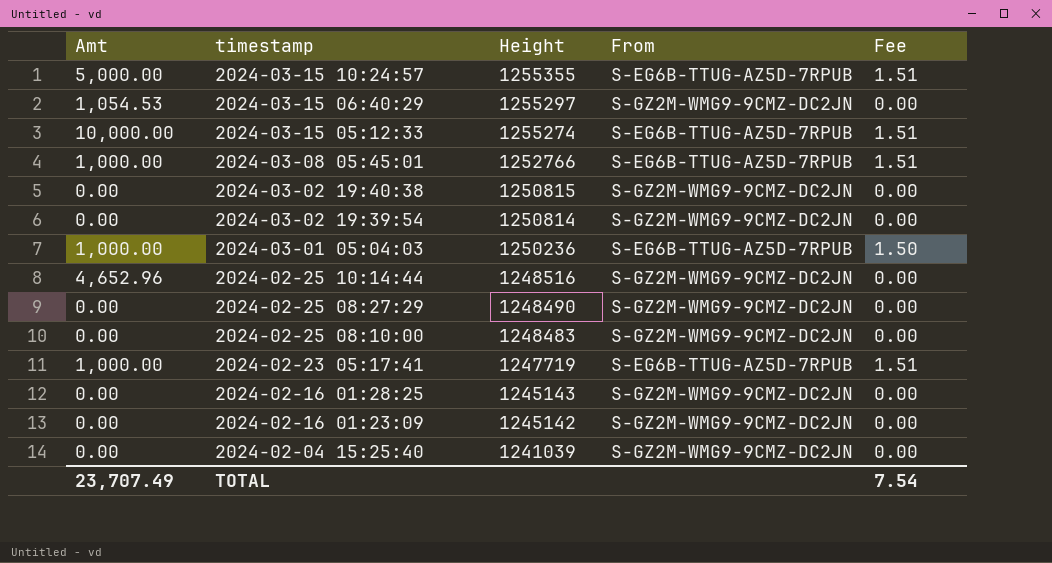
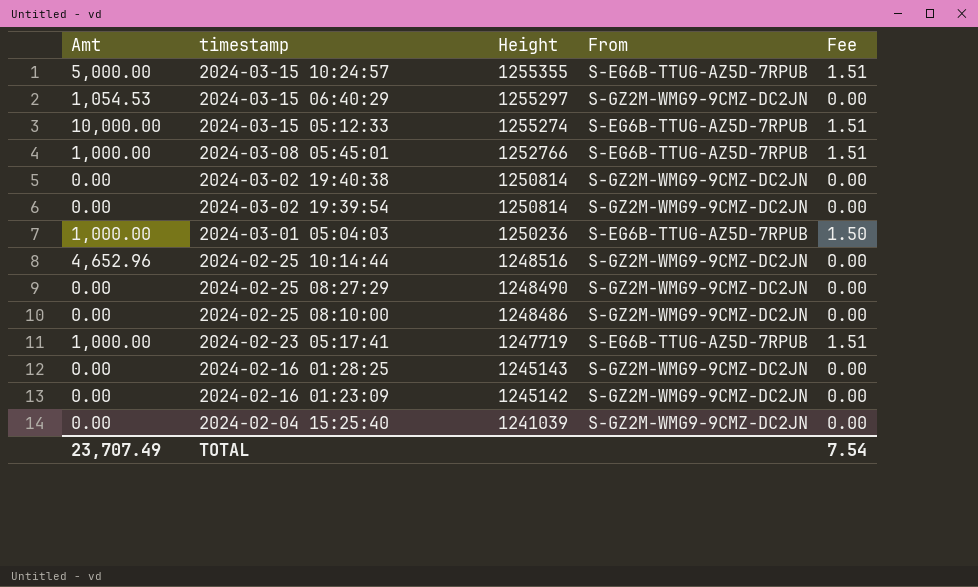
2024-03-02 19:40:38 | Height: 1250815 -> 1250814
2024-02-25 08:10:00 | Height: 1248483 -> 1248486

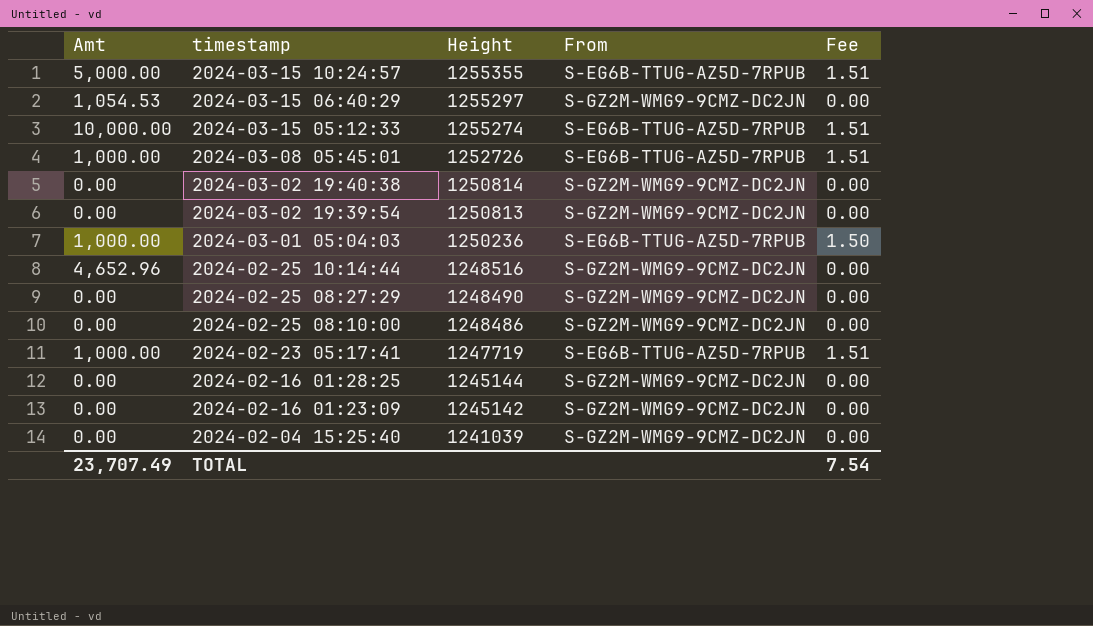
2024-03-08 05:45:01 | Height: 1252766 -> 1252726
2024-03-02 19:39:54 | Height: 1250814 -> 1250813
2024-02-16 01:28:25 | Height: 1245143 -> 1245144

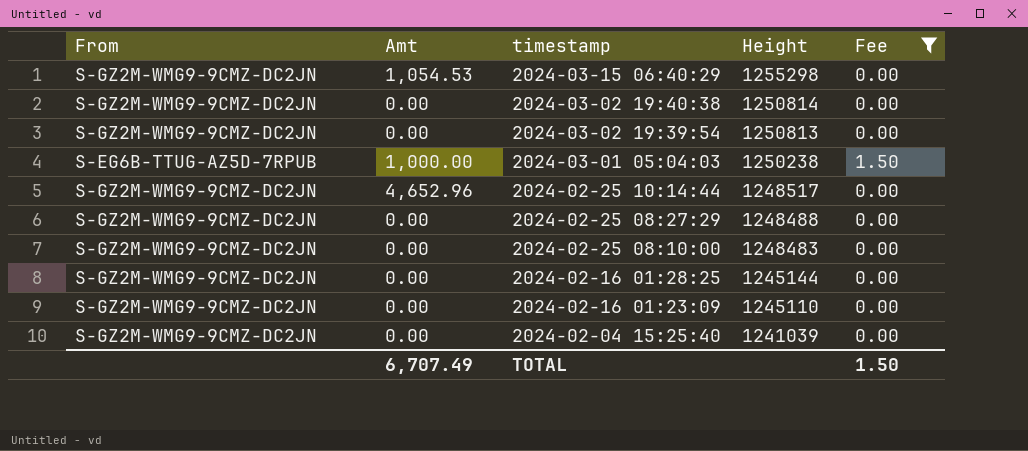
filter: none -> Fee != 1.51
column From | position: 4 -> 1
2024-03-15 06:40:29 | Height: 1255297 -> 1255298
2024-03-01 05:04:03 | Height: 1250236 -> 1250238
2024-02-25 10:14:44 | Height: 1248516 -> 1248517
2024-02-25 08:27:29 | Height: 1248490 -> 1248488
2024-02-25 08:10:00 | Height: 1248486 -> 1248483
2024-02-16 01:23:09 | Height: 1245142 -> 1245110
TOTAL | Amt: 23,707.49 -> 6,707.49
TOTAL | Fee: 7.54 -> 1.50

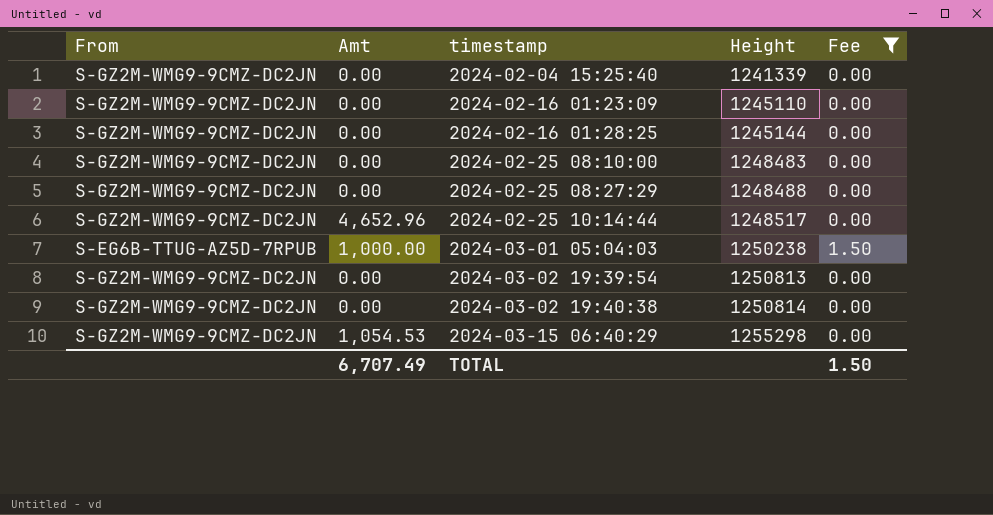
row order: timestamp descending -> timestamp ascending
2024-02-04 15:25:40 | Height: 1241039 -> 1241339

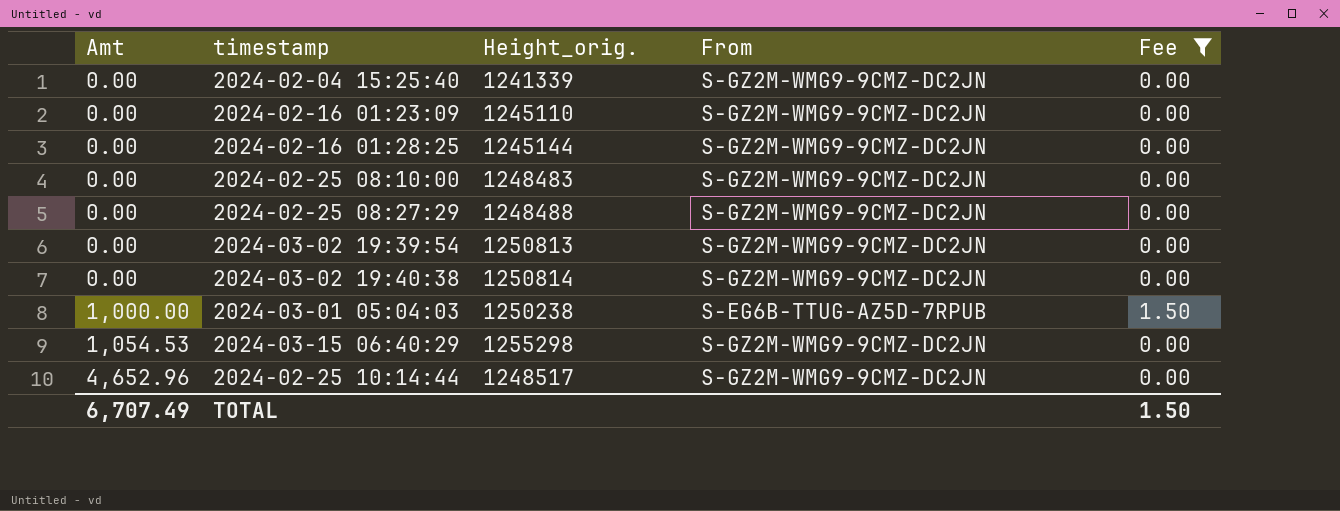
row order: timestamp ascending -> Amt ascending
column name: Height -> Height_orig.
column From | position: 1 -> 4

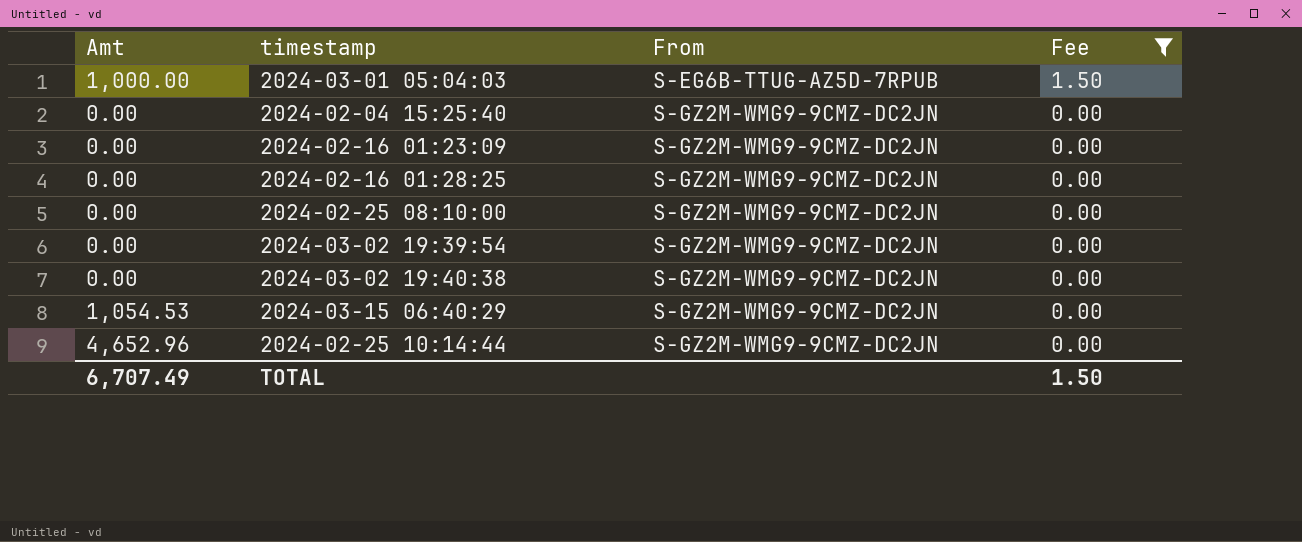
row order: Amt ascending -> From ascending
column Height_orig. | position: 3 -> none
row 2024-02-25 08:27:29: 0.00 | 1248488 | S-GZ2M-WMG9-9CMZ-DC2JN | 0.00 -> none

